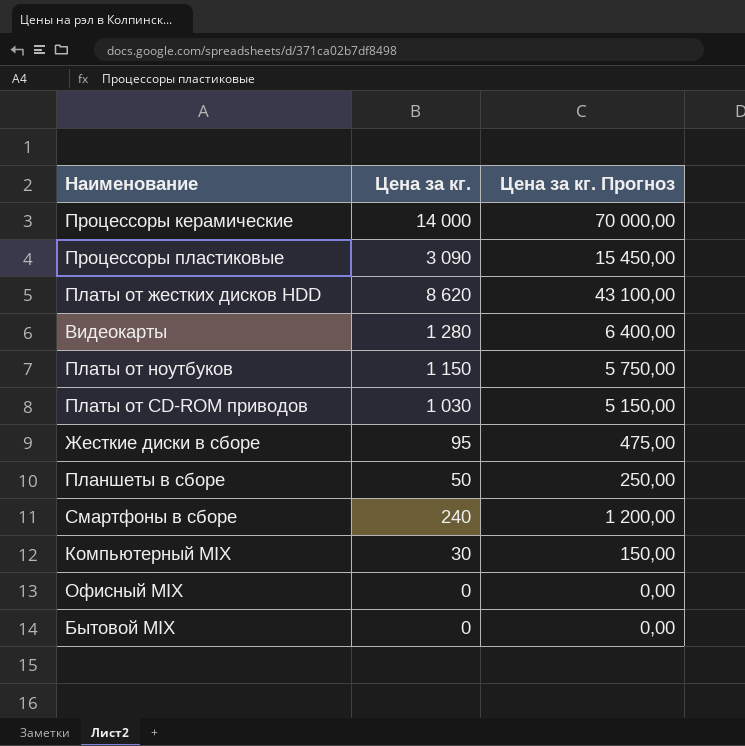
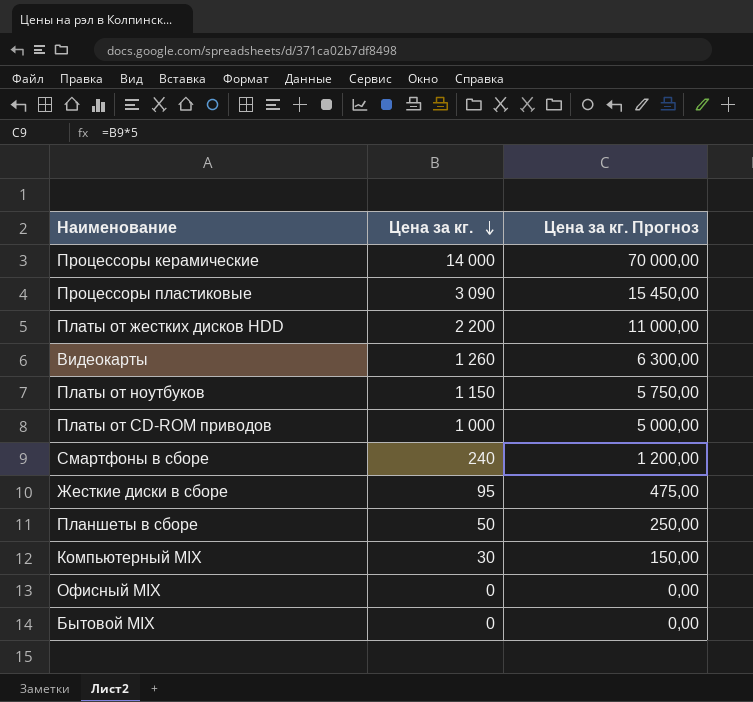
row order: none -> Цена за кг. descending
Платы от жестких дисков HDD | Цена за кг.: 8 620 -> 2 200
Платы от жестких дисков HDD | Цена за кг. Прогноз: 43 100,00 -> 11 000,00
Видеокарты | Цена за кг.: 1 280 -> 1 260
Видеокарты | Цена за кг. Прогноз: 6 400,00 -> 6 300,00
Платы от CD-ROM приводов | Цена за кг.: 1 030 -> 1 000
Платы от CD-ROM приводов | Цена за кг. Прогноз: 5 150,00 -> 5 000,00

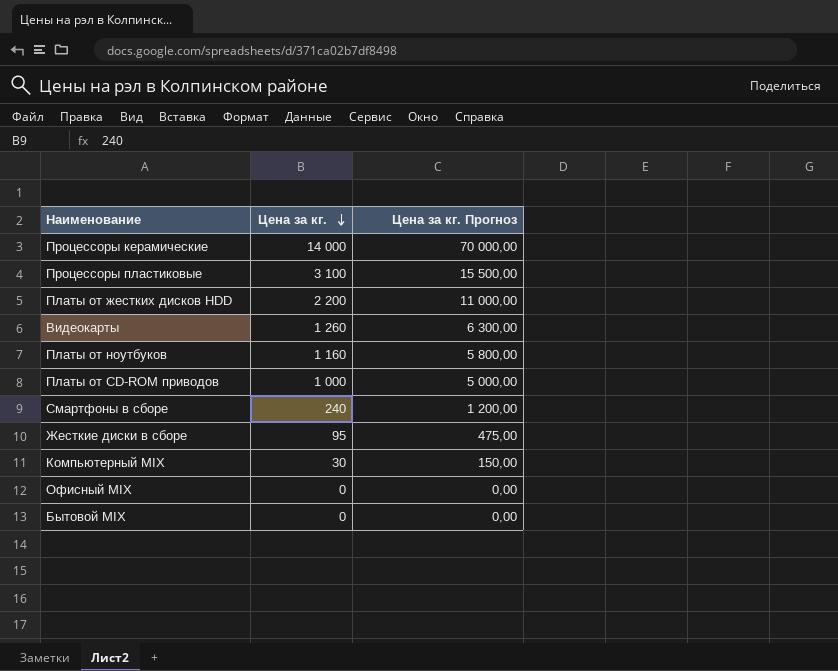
row Планшеты в сборе: 50 | 250,00 -> none
Процессоры пластиковые | Цена за кг.: 3 090 -> 3 100
Процессоры пластиковые | Цена за кг. Прогноз: 15 450,00 -> 15 500,00
Платы от ноутбуков | Цена за кг.: 1 150 -> 1 160
Платы от ноутбуков | Цена за кг. Прогноз: 5 750,00 -> 5 800,00

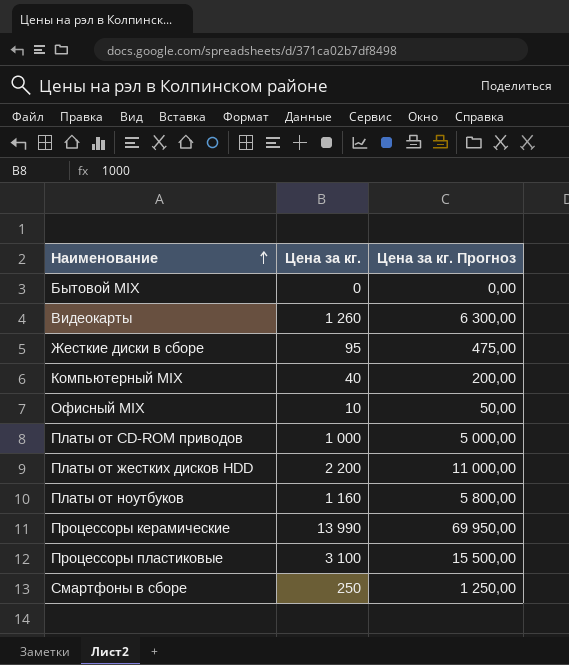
row order: Цена за кг. descending -> Наименование ascending
Компьютерный MIX | Цена за кг.: 30 -> 40
Компьютерный MIX | Цена за кг. Прогноз: 150,00 -> 200,00
Офисный MIX | Цена за кг.: 0 -> 10
Офисный MIX | Цена за кг. Прогноз: 0,00 -> 50,00
Процессоры керамические | Цена за кг.: 14 000 -> 13 990
Процессоры керамические | Цена за кг. Прогноз: 70 000,00 -> 69 950,00
Смартфоны в сборе | Цена за кг.: 240 -> 250
Смартфоны в сборе | Цена за кг. Прогноз: 1 200,00 -> 1 250,00

